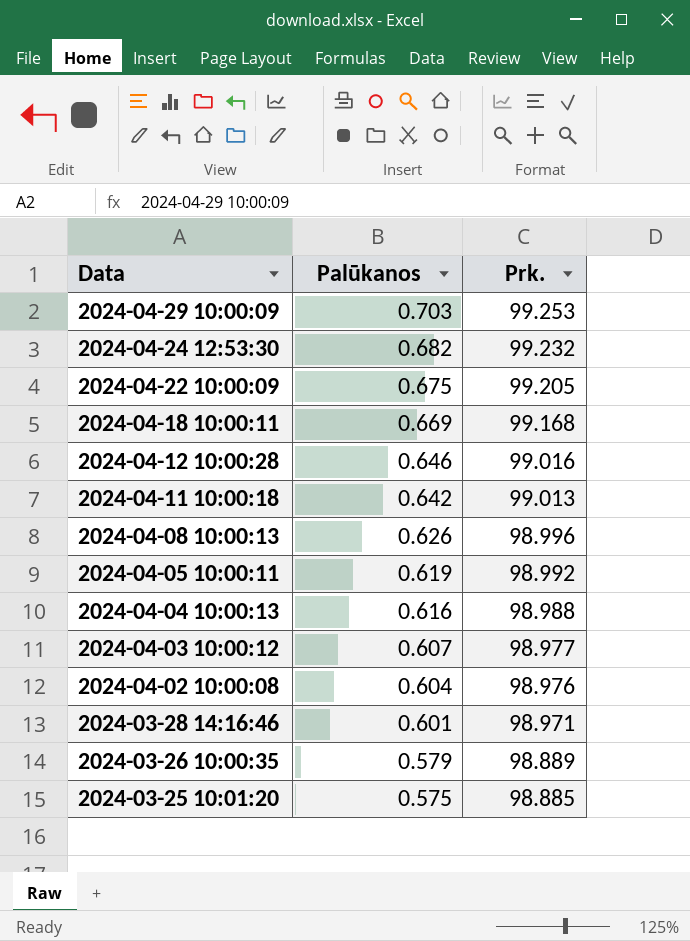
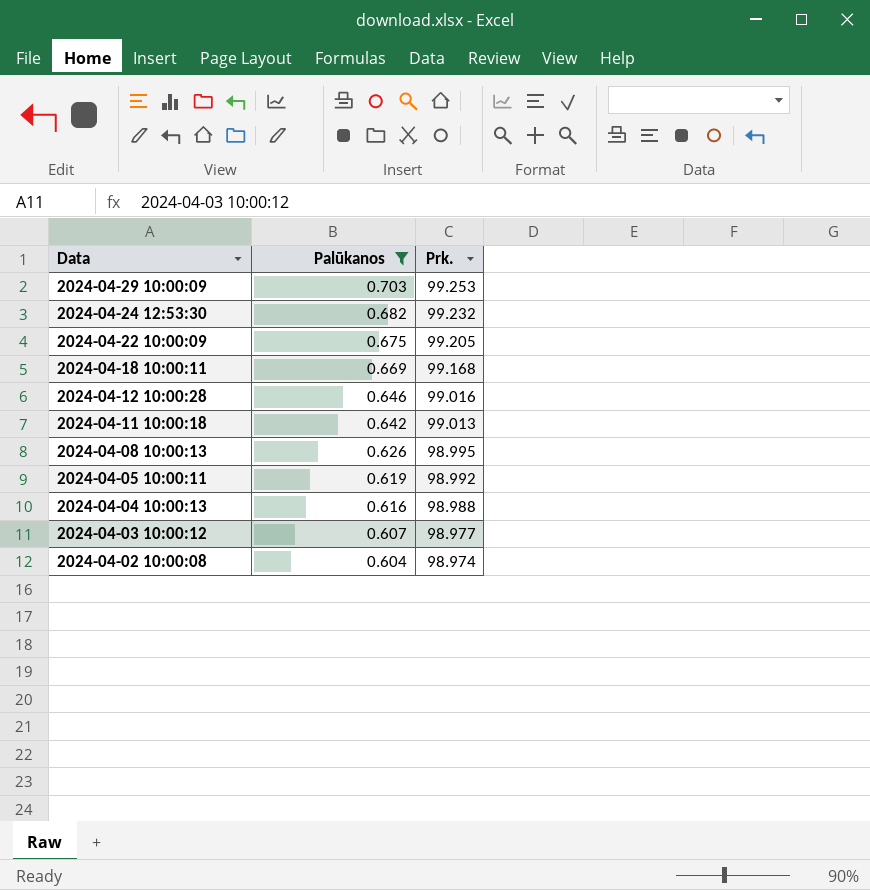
filter: none -> Palūkanos >= 0.604
2024-04-08 10:00:13 | Prk.: 98.996 -> 98.995
2024-04-02 10:00:08 | Prk.: 98.976 -> 98.974

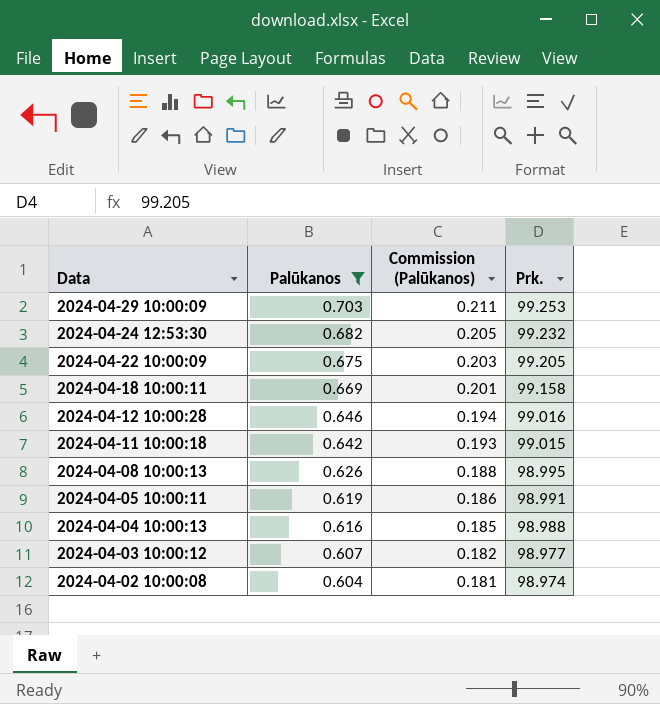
column Commission (Palūkanos) | formula: none -> [Palūkanos] * 0.3
2024-04-18 10:00:11 | Prk.: 99.168 -> 99.158
2024-04-11 10:00:18 | Prk.: 99.013 -> 99.015
2024-04-05 10:00:11 | Prk.: 98.992 -> 98.991

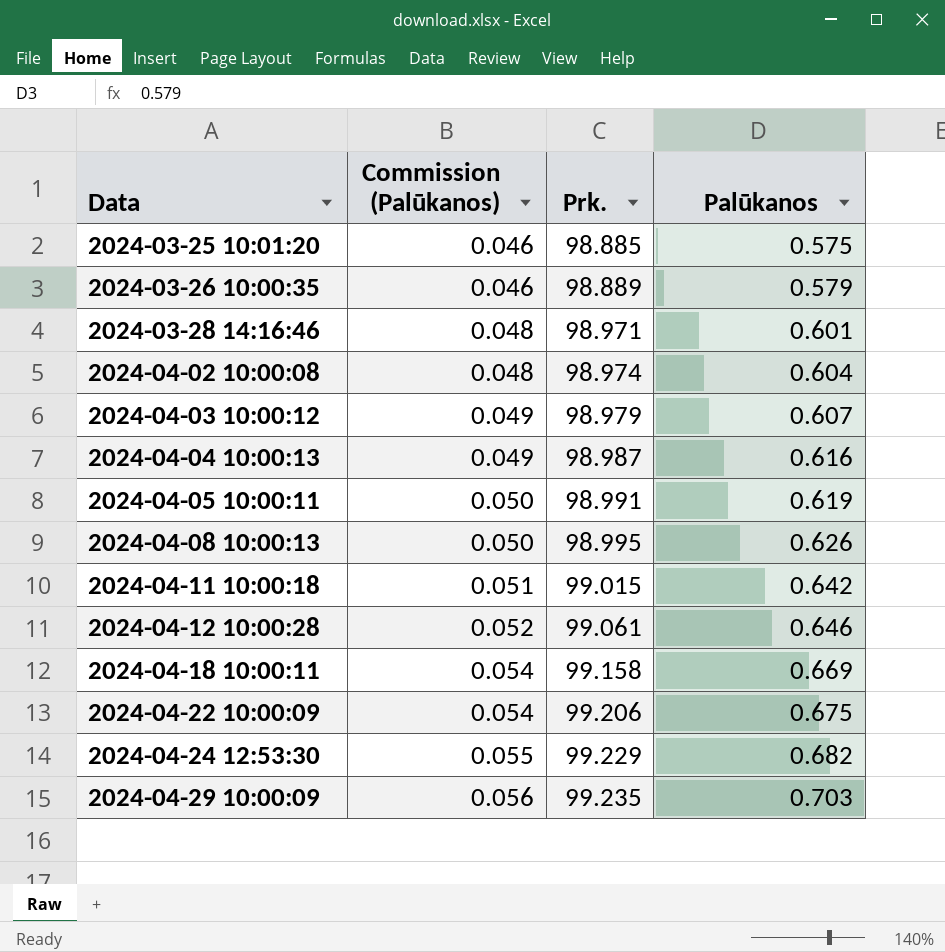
filter: Palūkanos >= 0.604 -> none
row order: Data descending -> Data ascending
column Commission (Palūkanos) | formula: [Palūkanos] * 0.3 -> [Palūkanos] * 0.08
column Palūkanos | position: 2 -> 4
2024-04-03 10:00:12 | Prk.: 98.977 -> 98.979
2024-04-04 10:00:13 | Prk.: 98.988 -> 98.987
2024-04-12 10:00:28 | Prk.: 99.016 -> 99.061
2024-04-22 10:00:09 | Prk.: 99.205 -> 99.206
2024-04-24 12:53:30 | Prk.: 99.232 -> 99.229
2024-04-29 10:00:09 | Prk.: 99.253 -> 99.235

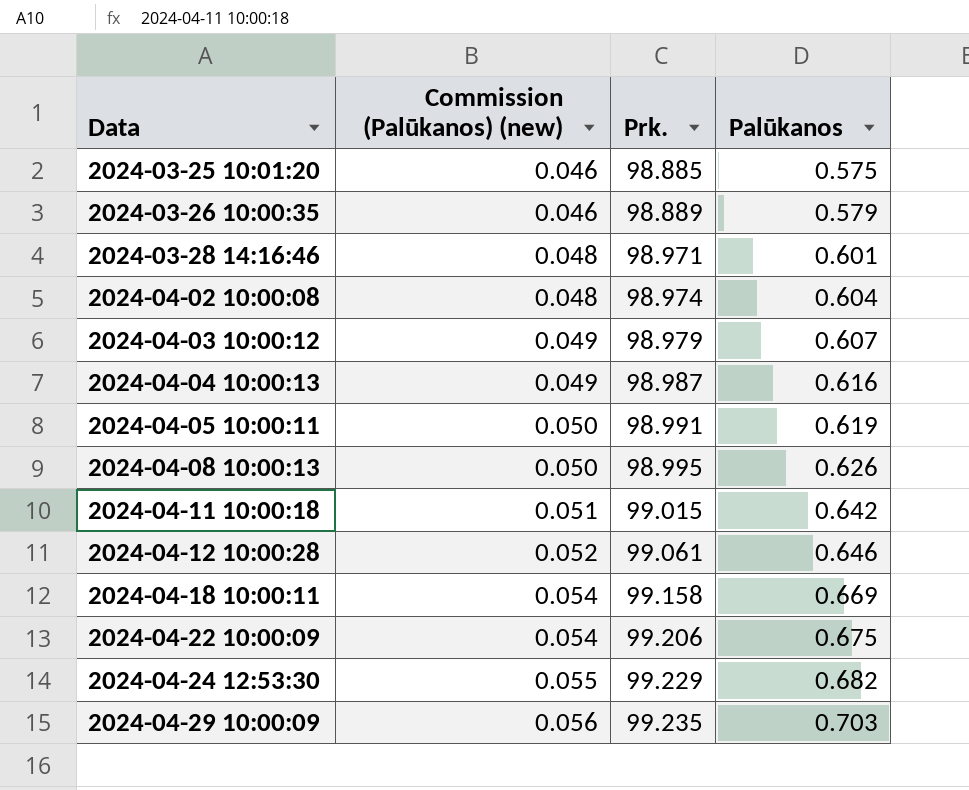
column name: Commission (Palūkanos) -> Commission (Palūkanos) (new)

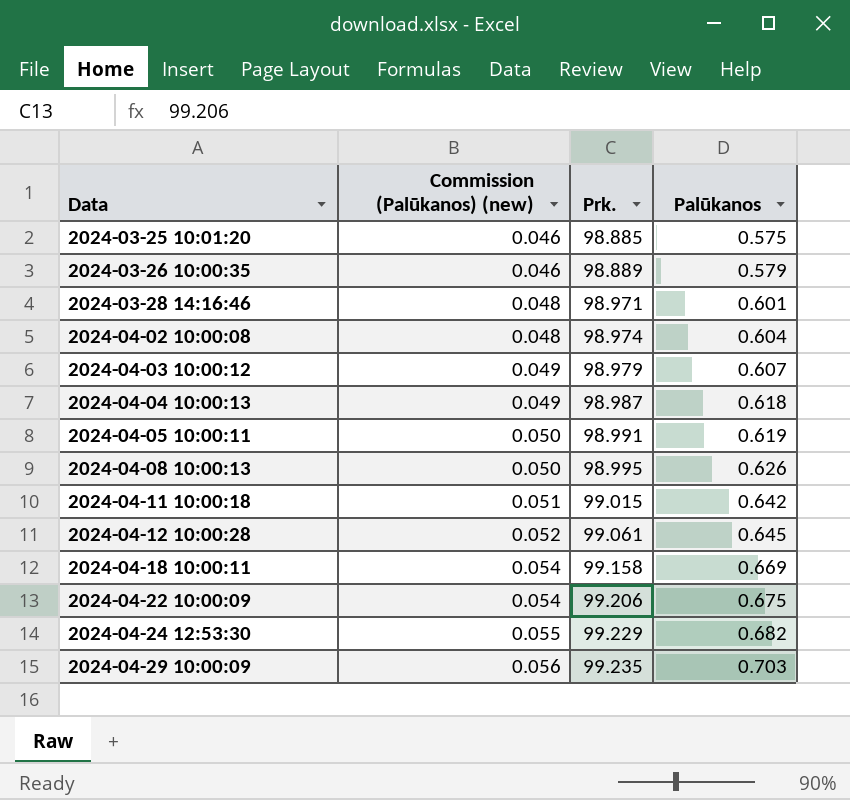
2024-04-04 10:00:13 | Palūkanos: 0.616 -> 0.618
2024-04-12 10:00:28 | Palūkanos: 0.646 -> 0.645

